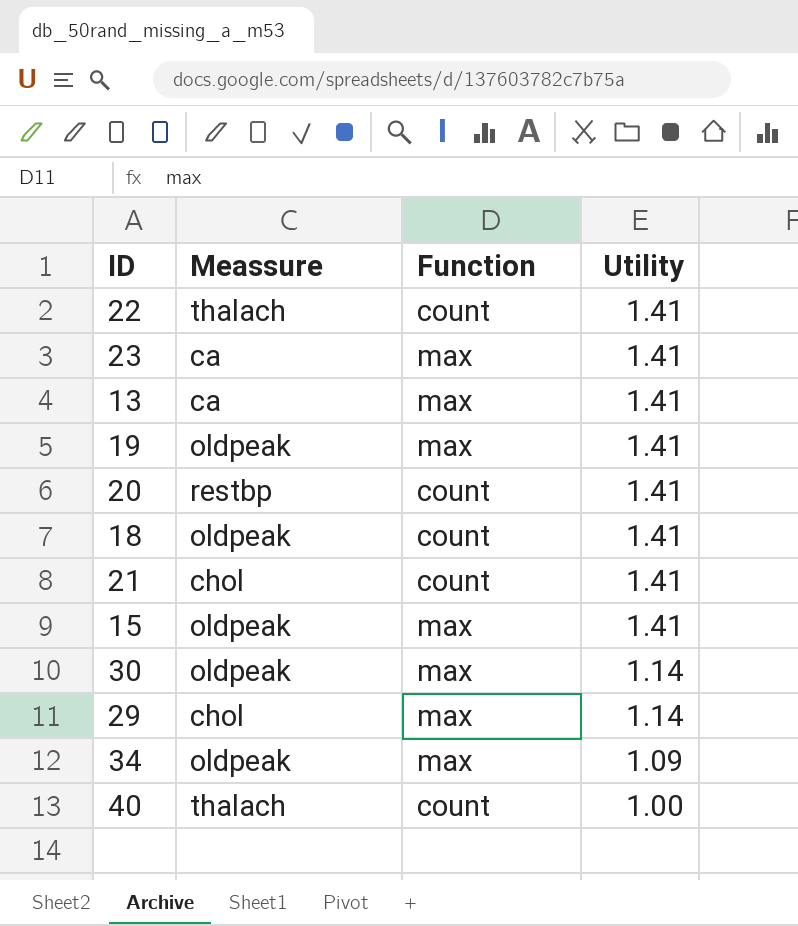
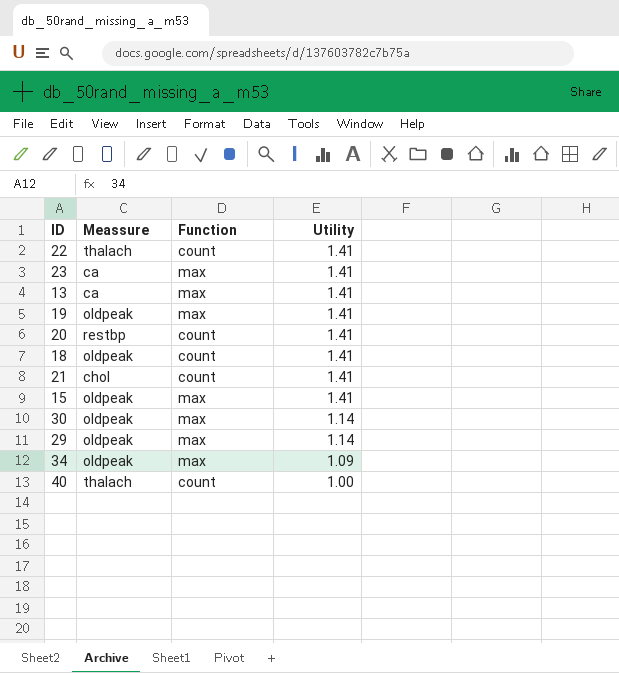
29 | Meassure: chol -> oldpeak

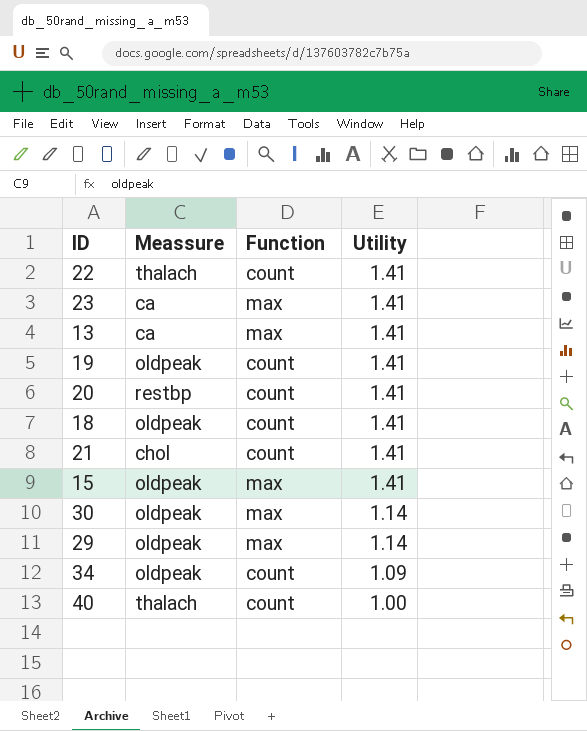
19 | Function: max -> count
34 | Function: max -> count

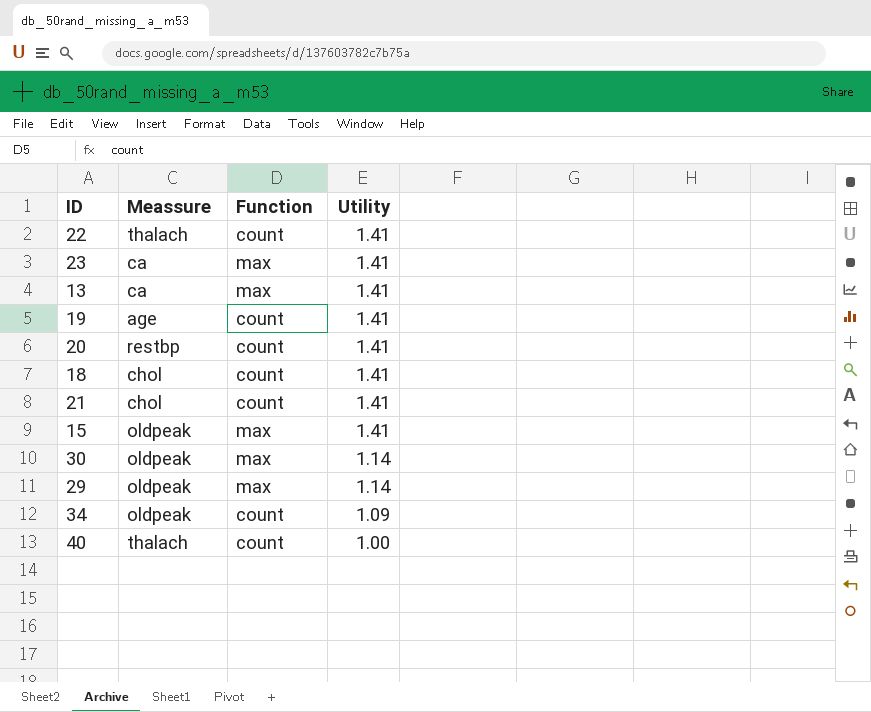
19 | Meassure: oldpeak -> age
18 | Meassure: oldpeak -> chol

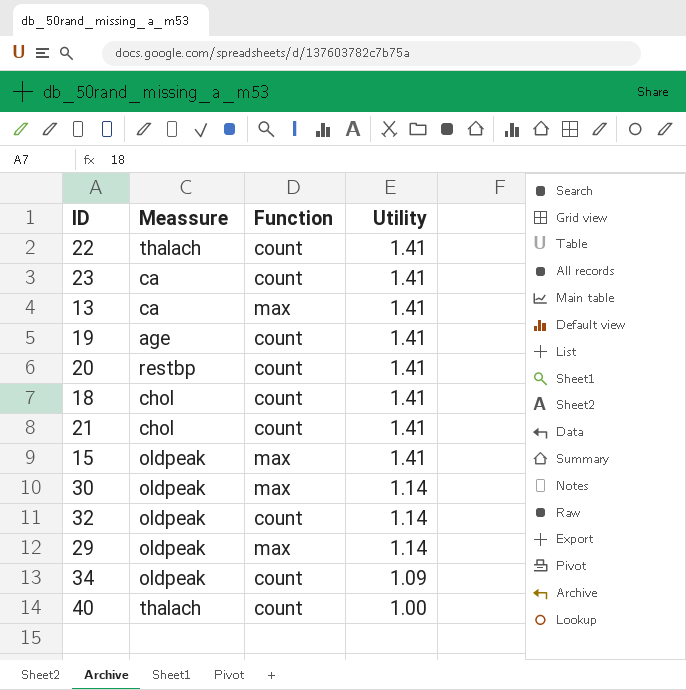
23 | Function: max -> count
row 32: none -> oldpeak | count | 1.14

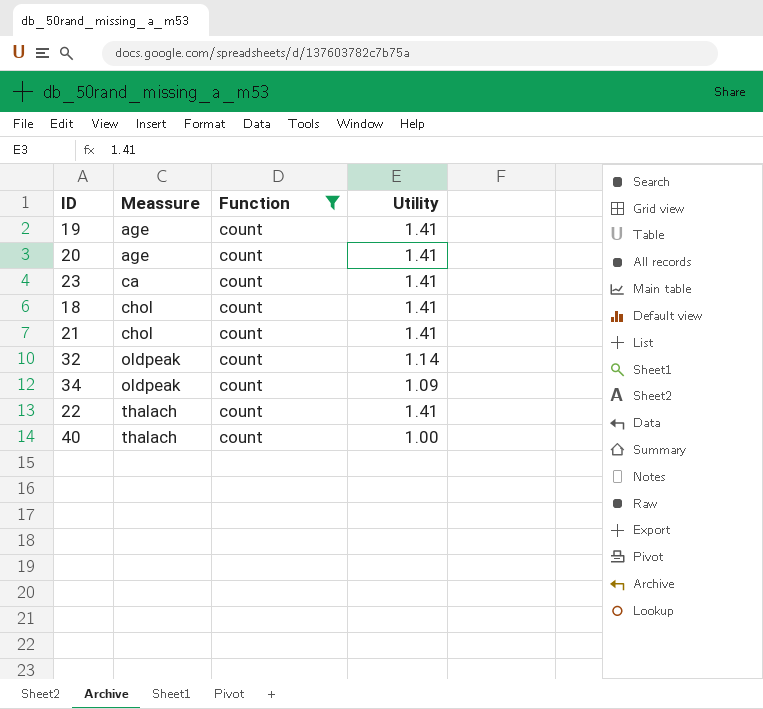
filter: none -> Function = count
row order: Utility descending -> Meassure ascending
20 | Meassure: restbp -> age

